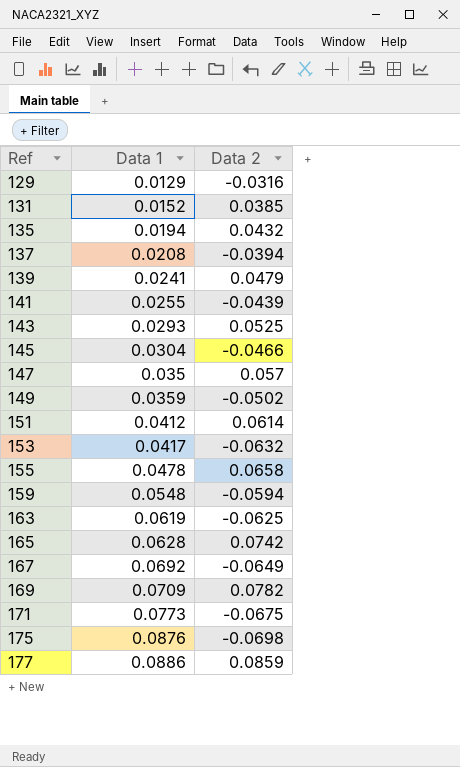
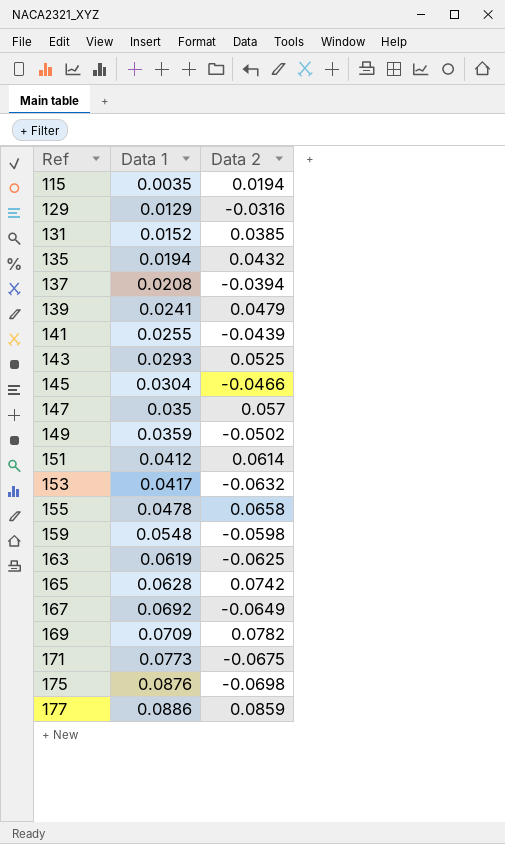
row 115: none -> 0.0035 | 0.0194
159 | Data 2: -0.0594 -> -0.0598

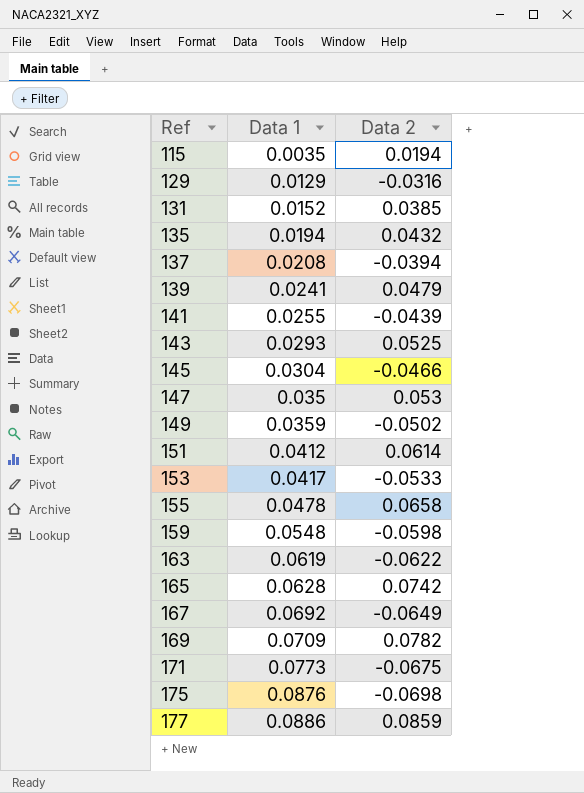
147 | Data 2: 0.057 -> 0.053
153 | Data 2: -0.0632 -> -0.0533
163 | Data 2: -0.0625 -> -0.0622

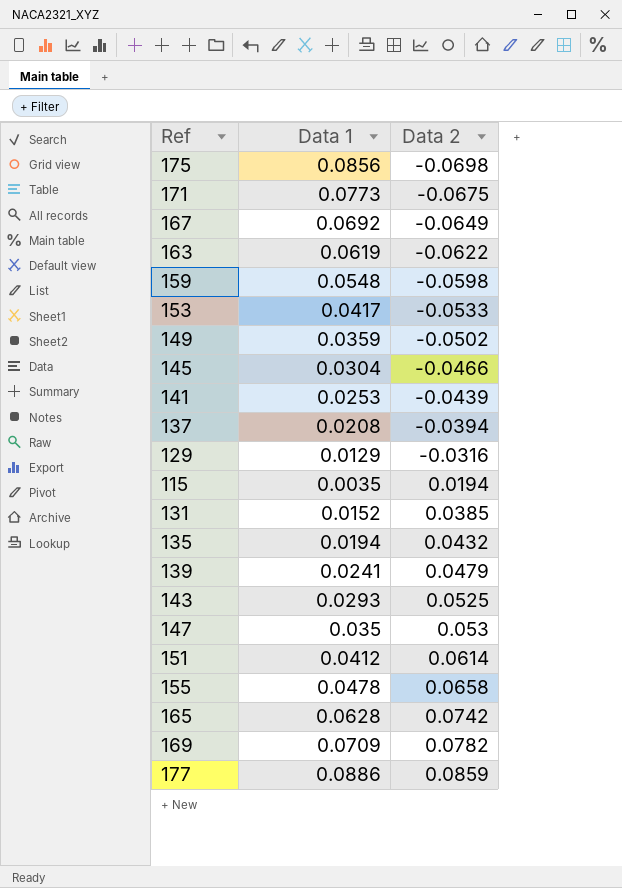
row order: Ref ascending -> Data 2 ascending
175 | Data 1: 0.0876 -> 0.0856
141 | Data 1: 0.0255 -> 0.0253

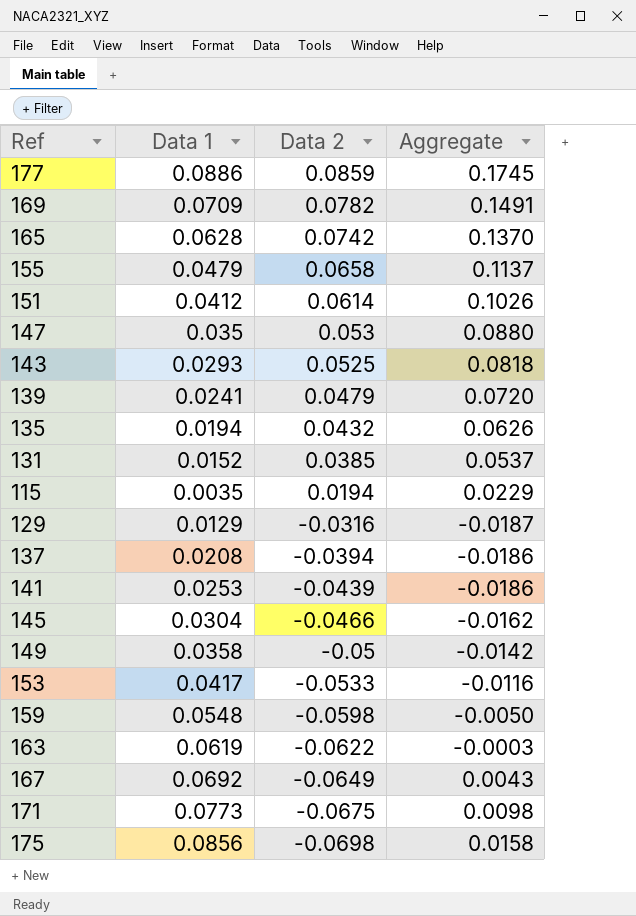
row order: Data 2 ascending -> Data 2 descending
column Aggregate | formula: none -> [Data 1] + [Data 2]
155 | Data 1: 0.0478 -> 0.0479
149 | Data 1: 0.0359 -> 0.0358
149 | Data 2: -0.0502 -> -0.05

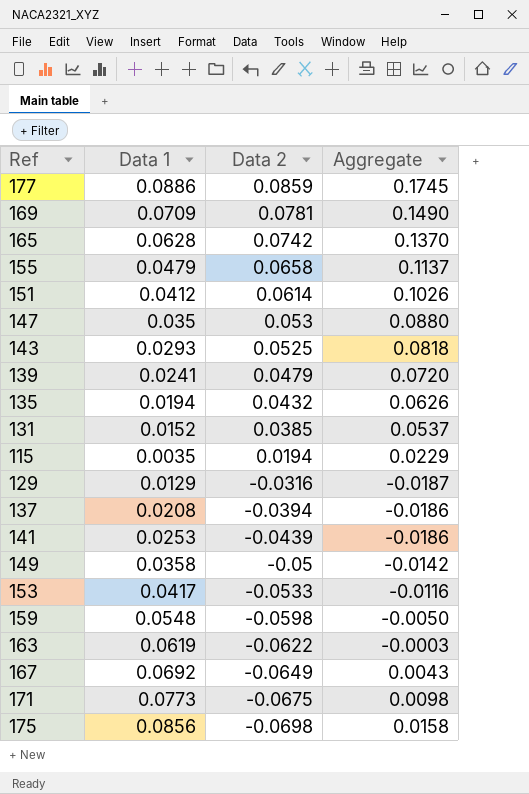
row 145: 0.0304 | -0.0466 | -0.0162 -> none
169 | Data 2: 0.0782 -> 0.0781
169 | Aggregate: 0.1491 -> 0.1490

